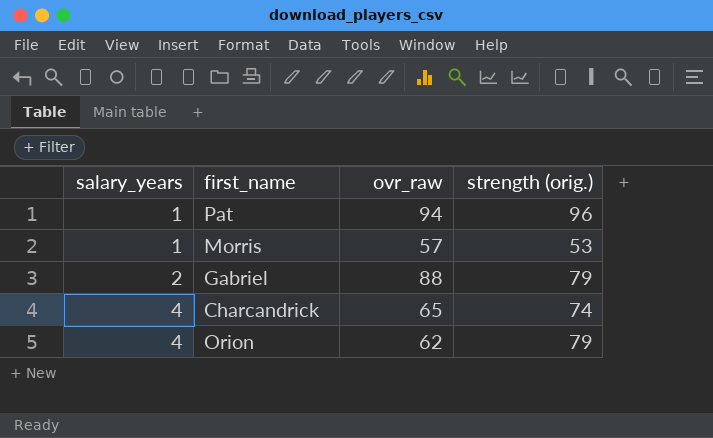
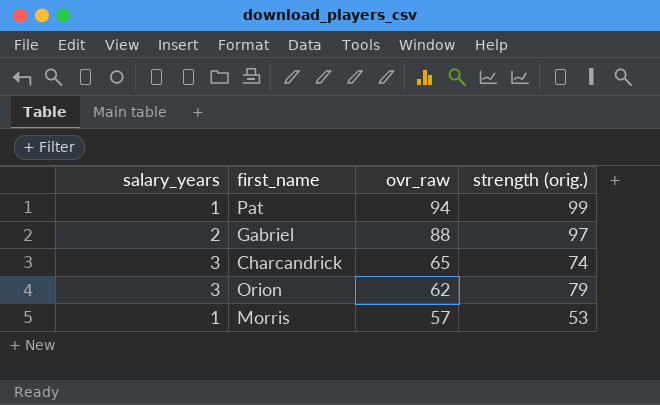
row order: salary_years ascending -> ovr_raw descending
Pat | strength (orig.): 96 -> 99
Gabriel | strength (orig.): 79 -> 97
Charcandrick | salary_years: 4 -> 3
Orion | salary_years: 4 -> 3

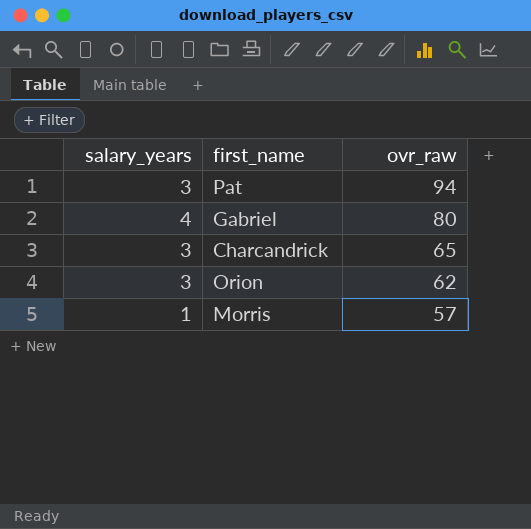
column strength (orig.) | position: 4 -> none
Pat | salary_years: 1 -> 3
Gabriel | salary_years: 2 -> 4
Gabriel | ovr_raw: 88 -> 80

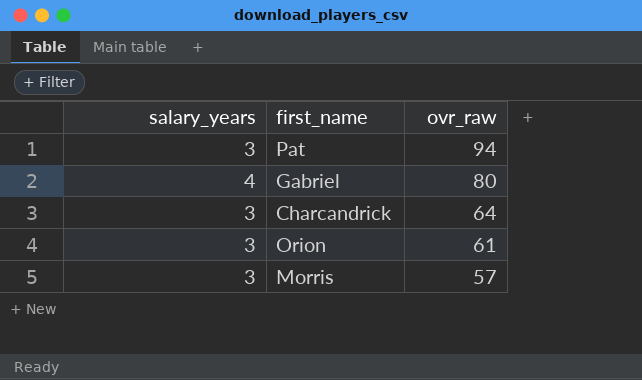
Charcandrick | ovr_raw: 65 -> 64
Orion | ovr_raw: 62 -> 61
Morris | salary_years: 1 -> 3

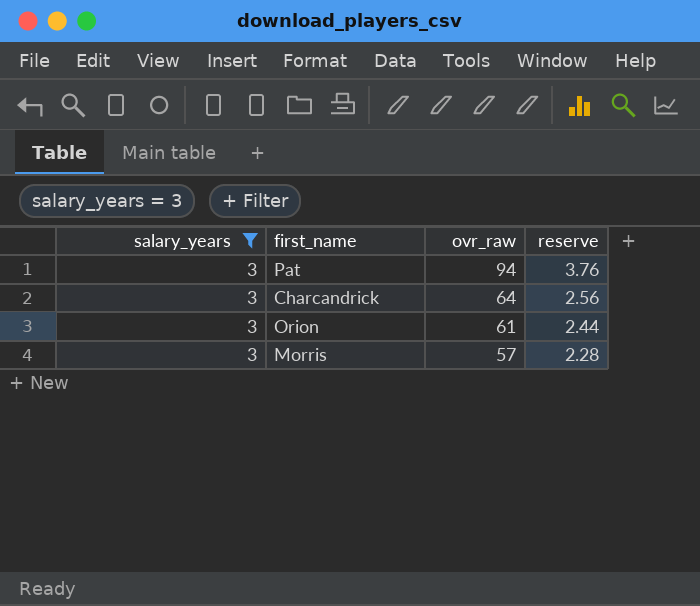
filter: none -> salary_years = 3
column reserve | formula: none -> [ovr_raw] * 0.04

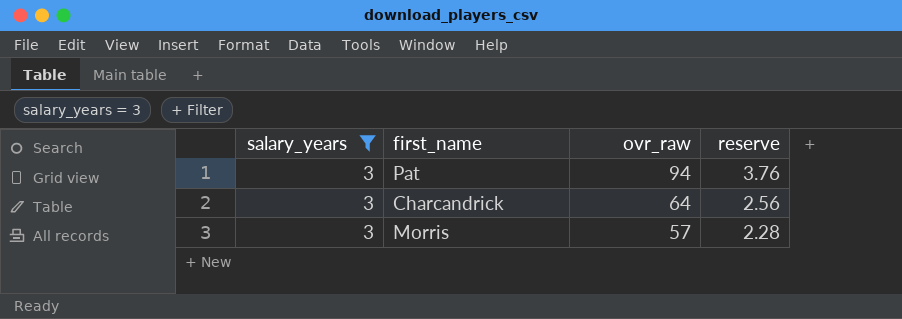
row Orion: 3 | 61 | 2.44 -> none

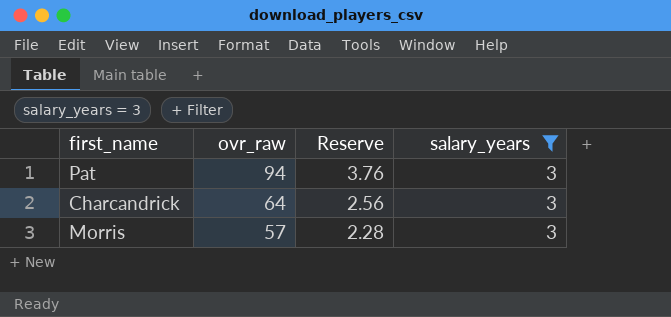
column name: reserve -> Reserve
column salary_years | position: 1 -> 4

